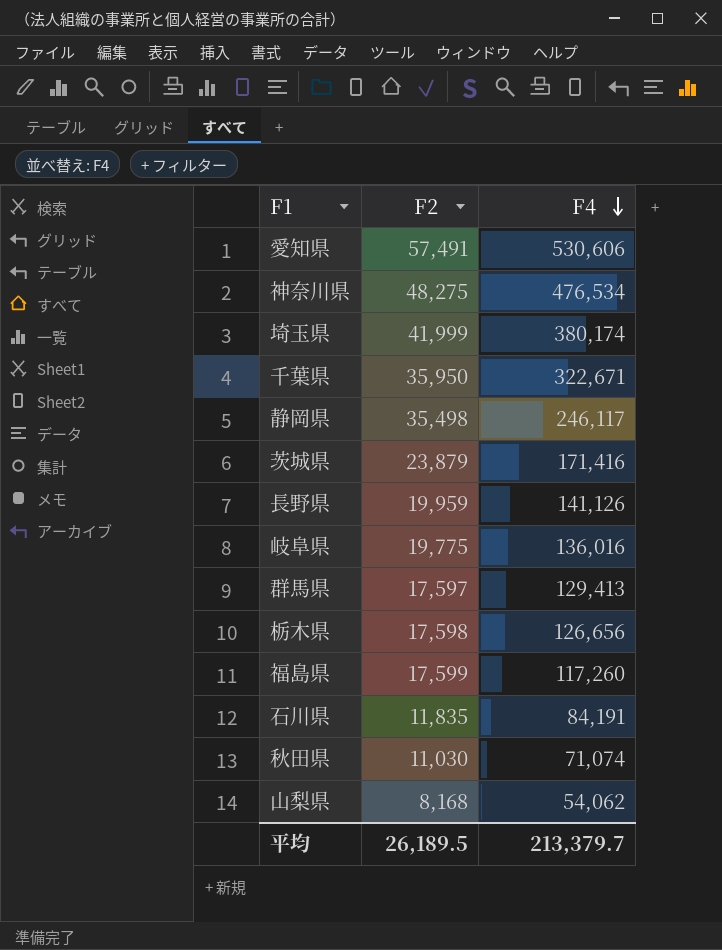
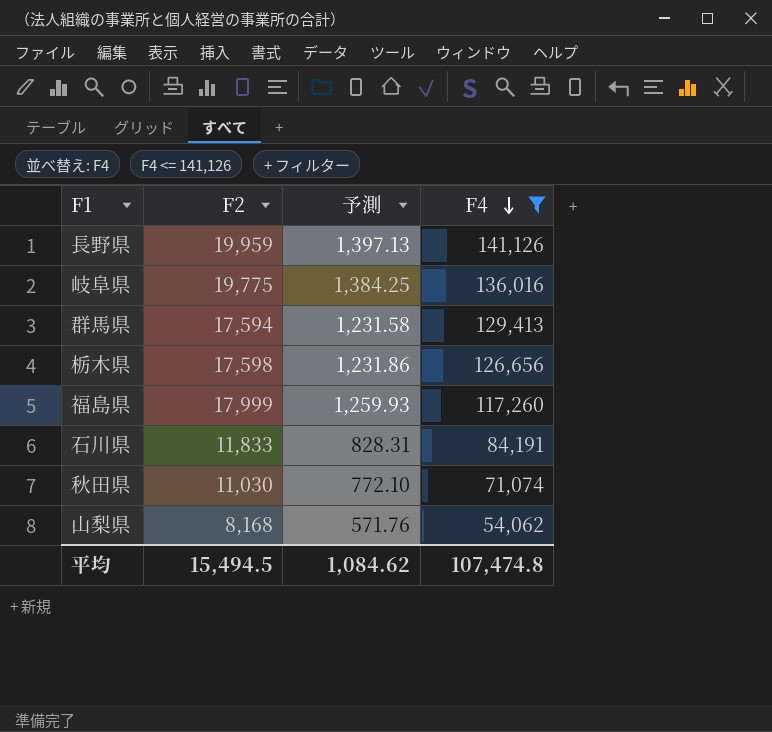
filter: none -> F4 <= 141,126
column 予測 | formula: none -> [F2] * 0.07
群馬県 | F2: 17,597 -> 17,594
福島県 | F2: 17,599 -> 17,999
石川県 | F2: 11,835 -> 11,833
平均 | F2: 26,189.5 -> 15,494.5
平均 | F4: 213,379.7 -> 107,474.8

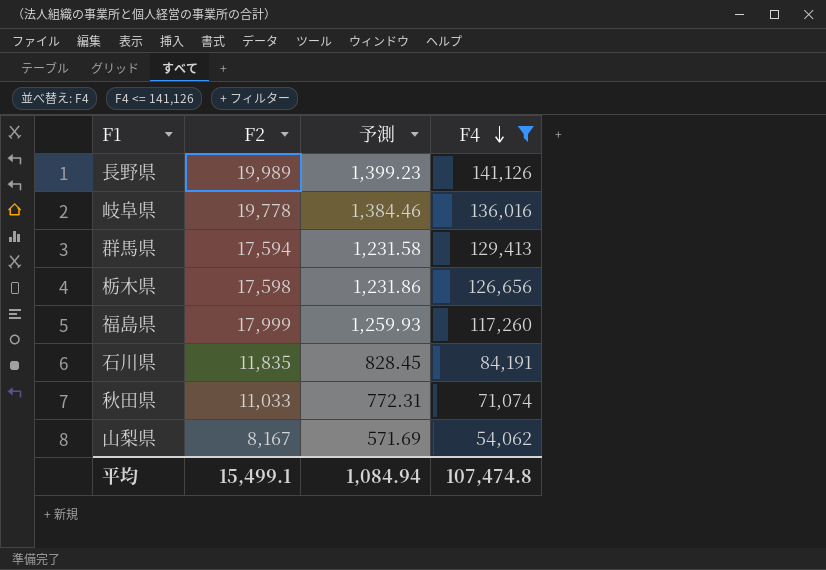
長野県 | F2: 19,959 -> 19,989
長野県 | 予測: 1,397.13 -> 1,399.23
岐阜県 | F2: 19,775 -> 19,778
岐阜県 | 予測: 1,384.25 -> 1,384.46
石川県 | F2: 11,833 -> 11,835
石川県 | 予測: 828.31 -> 828.45
秋田県 | F2: 11,030 -> 11,033
秋田県 | 予測: 772.10 -> 772.31
山梨県 | F2: 8,168 -> 8,167
山梨県 | 予測: 571.76 -> 571.69
平均 | F2: 15,494.5 -> 15,499.1
平均 | 予測: 1,084.62 -> 1,084.94

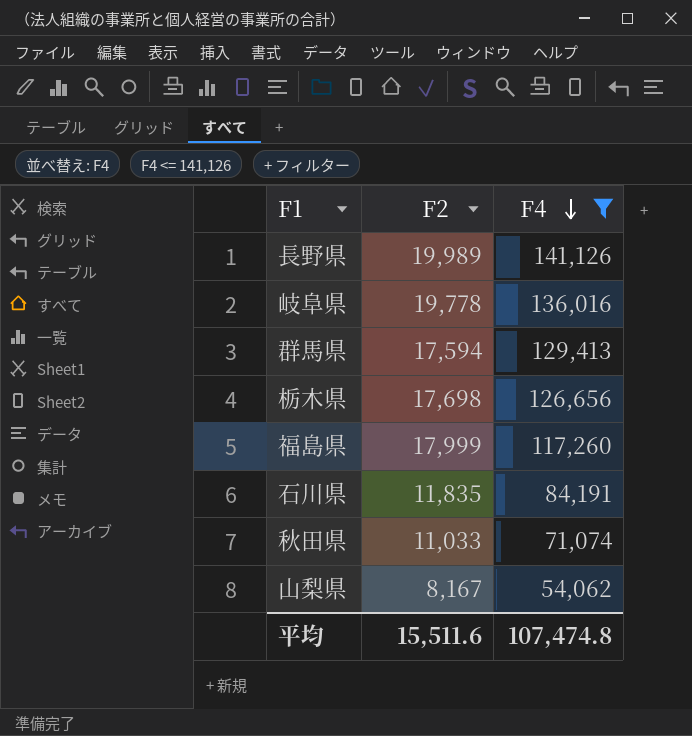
column 予測 | formula: [F2] * 0.07 -> none
栃木県 | F2: 17,598 -> 17,698
平均 | F2: 15,499.1 -> 15,511.6

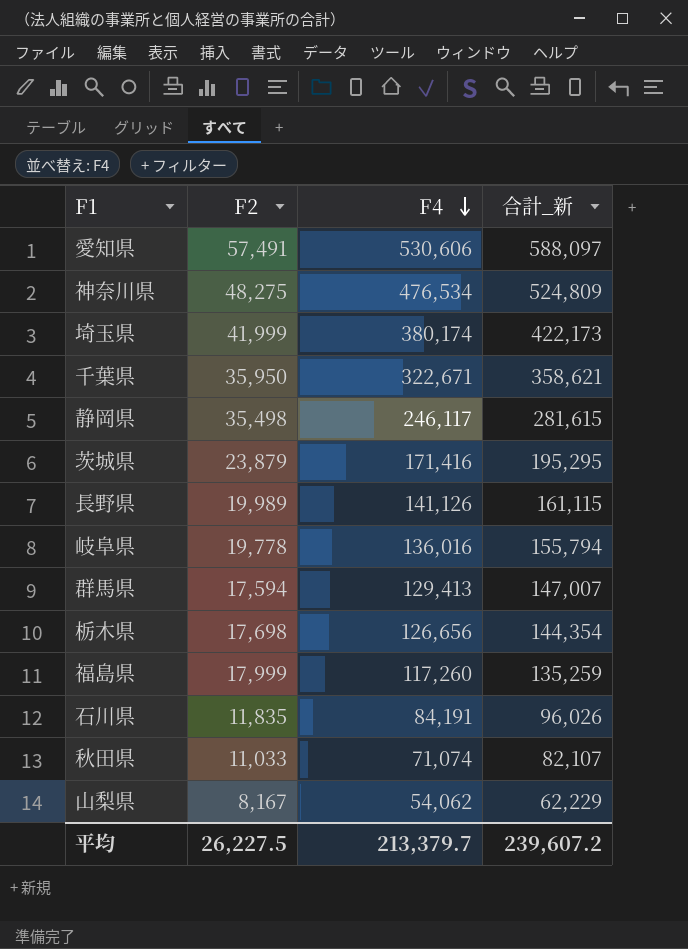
filter: F4 <= 141,126 -> none
column 合計_新 | formula: none -> [F2] + [F4]
平均 | F2: 15,511.6 -> 26,227.5
平均 | F4: 107,474.8 -> 213,379.7

